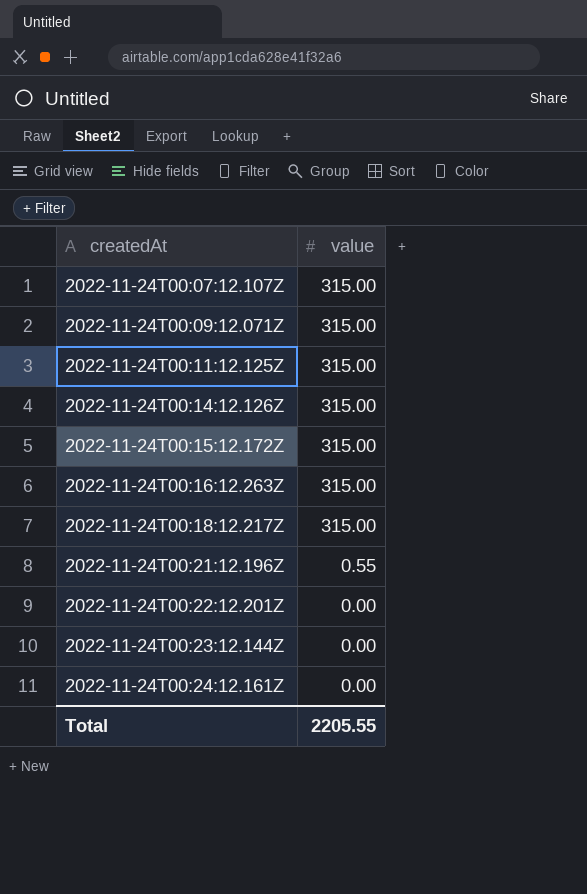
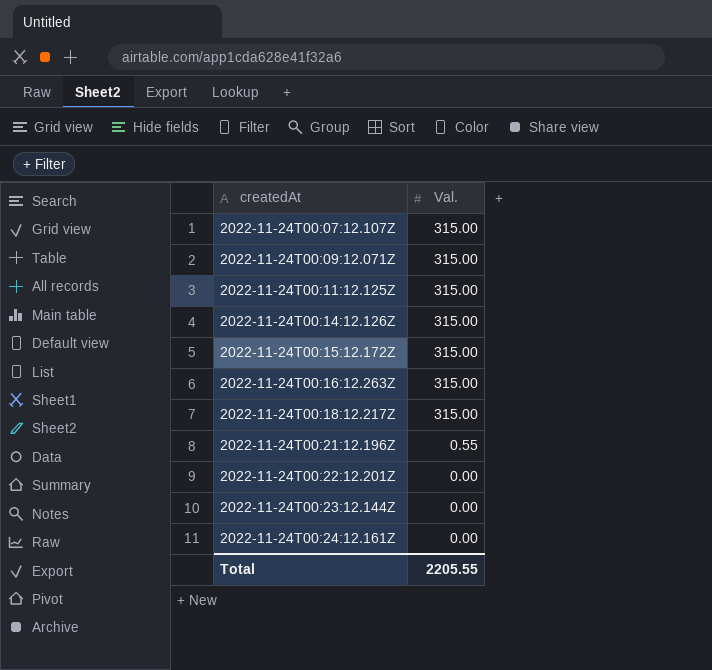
column name: value -> Val.

